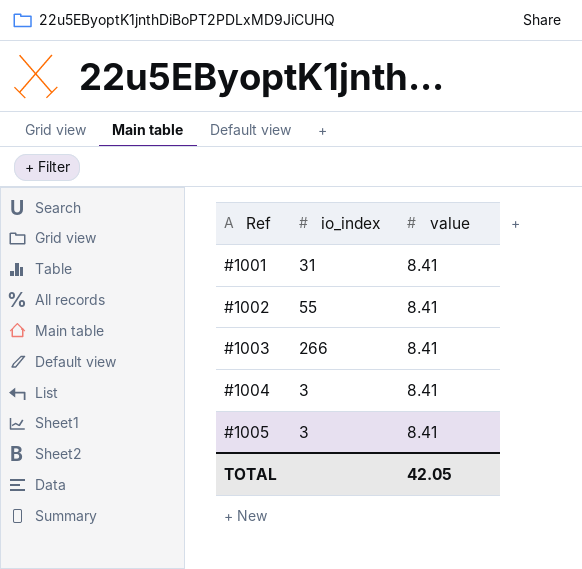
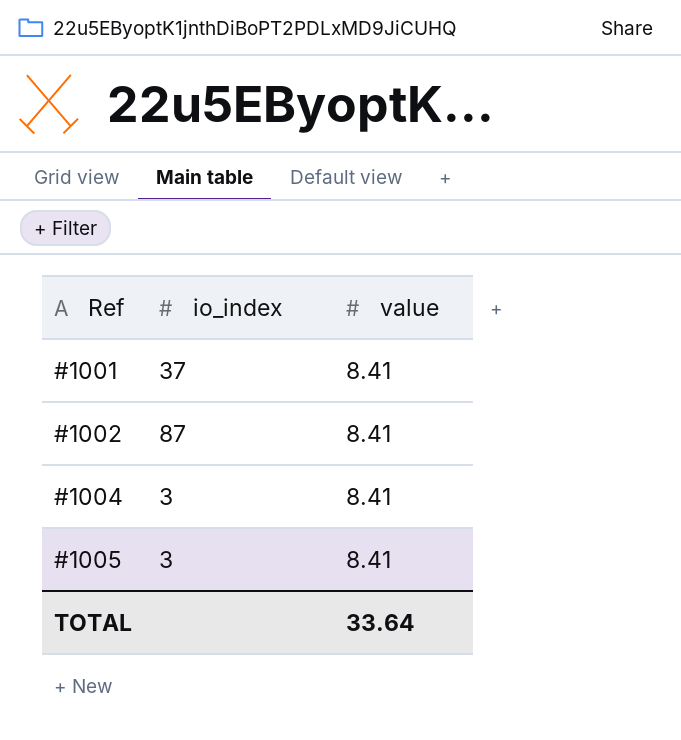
row #1003: 266 | 8.41 -> none
#1001 | io_index: 31 -> 37
#1002 | io_index: 55 -> 87
TOTAL | value: 42.05 -> 33.64

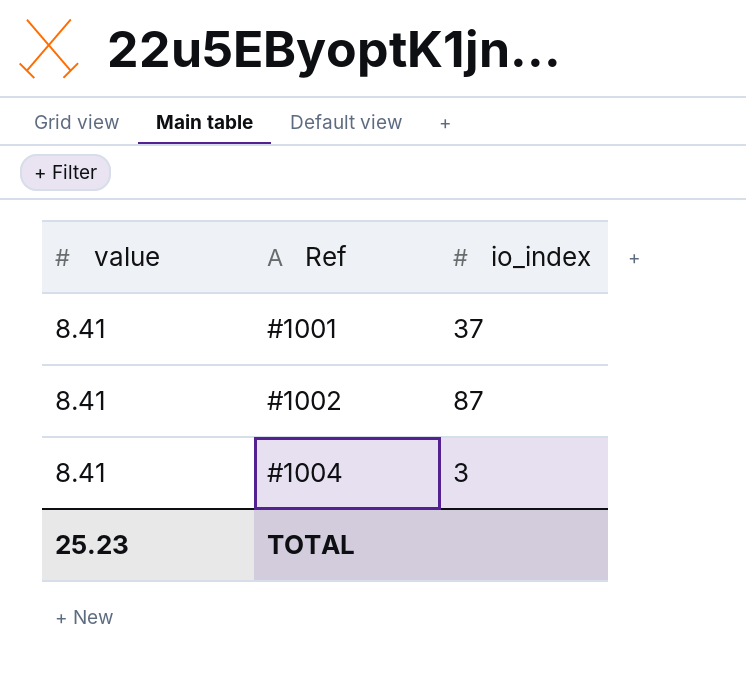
column value | position: 3 -> 1
row #1005: 3 | 8.41 -> none
TOTAL | value: 33.64 -> 25.23

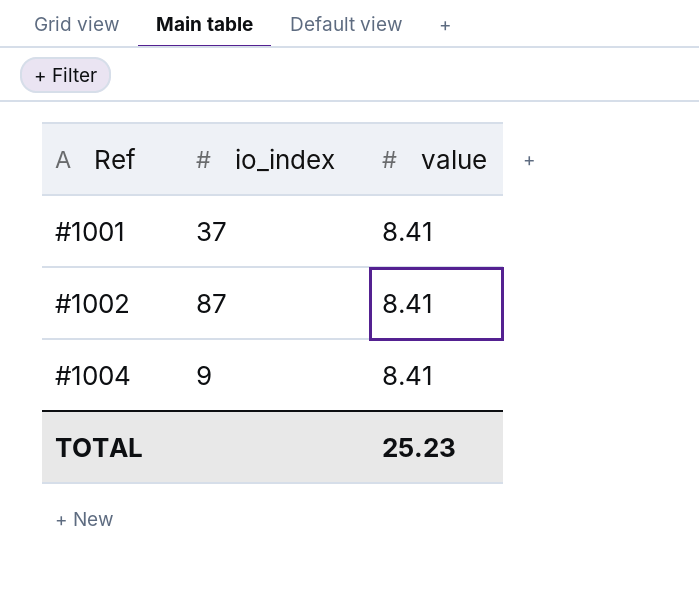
column value | position: 1 -> 3
#1004 | io_index: 3 -> 9

